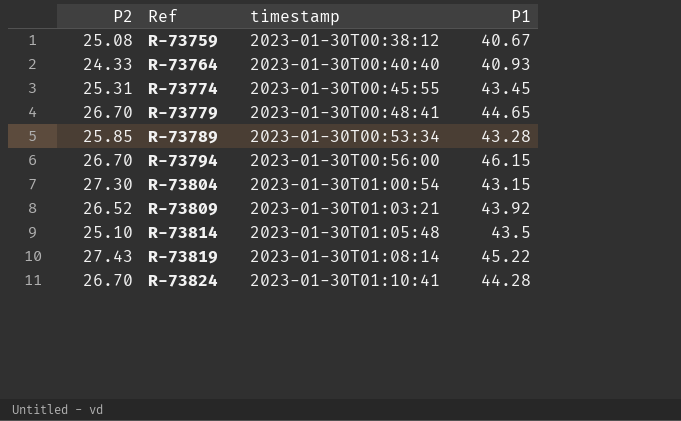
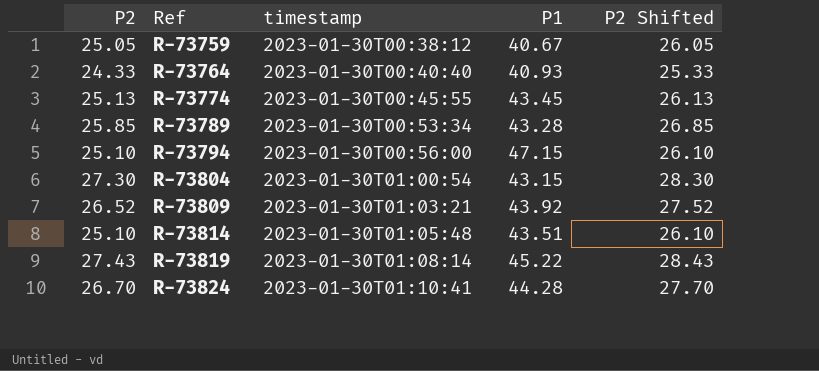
column P2 Shifted | formula: none -> [P2] + 1
row R-73779: 26.70 | 2023-01-30T00:48:41 | 44.65 -> none
R-73759 | P2: 25.08 -> 25.05
R-73774 | P2: 25.31 -> 25.13
R-73794 | P2: 26.70 -> 25.10
R-73794 | P1: 46.15 -> 47.15
R-73814 | P1: 43.5 -> 43.51

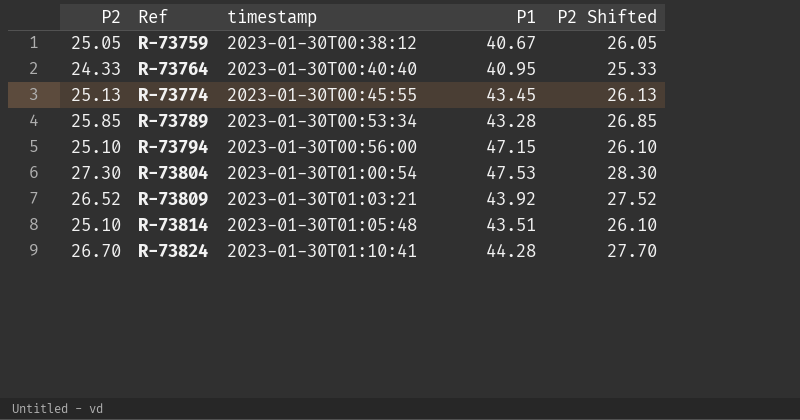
row R-73819: 27.43 | 2023-01-30T01:08:14 | 45.22 | 28.43 -> none
R-73764 | P1: 40.93 -> 40.95
R-73804 | P1: 43.15 -> 47.53

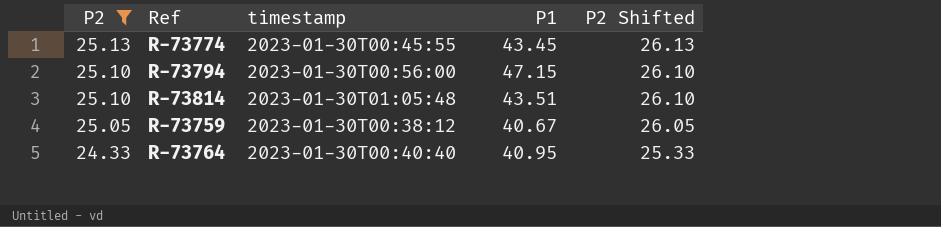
filter: none -> P2 <= 25.13
row order: Ref ascending -> P2 descending

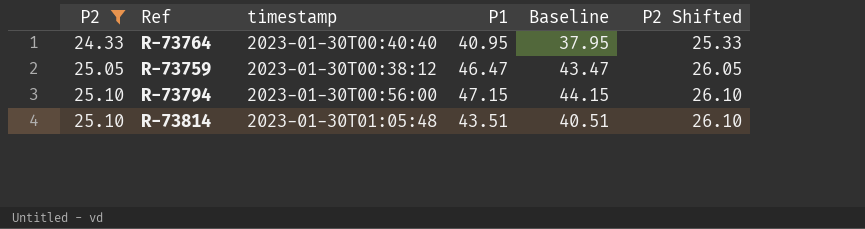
row order: P2 descending -> P2 ascending
column Baseline | formula: none -> [P1] - 3
row R-73774: 25.13 | 2023-01-30T00:45:55 | 43.45 | 26.13 -> none
R-73759 | P1: 40.67 -> 46.47

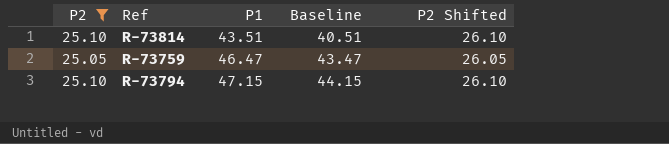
row order: P2 ascending -> P1 ascending
column timestamp | position: 3 -> none
row R-73764: 24.33 | 2023-01-30T00:40:40 | 40.95 | 37.95 | 25.33 -> none

